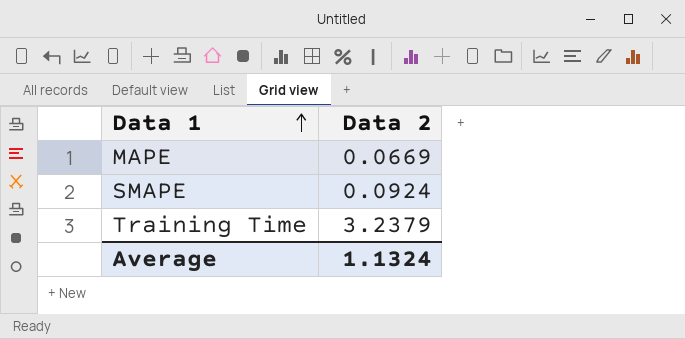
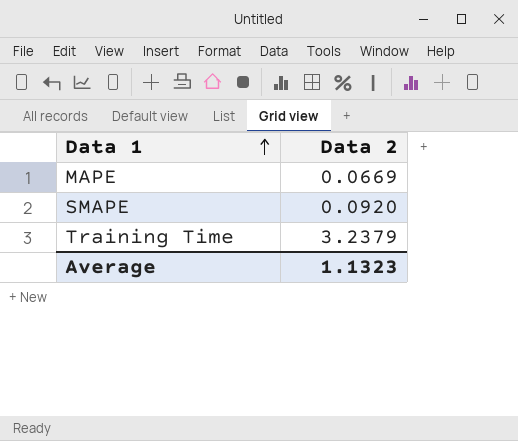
SMAPE | Data 2: 0.0924 -> 0.0920
Average | Data 2: 1.1324 -> 1.1323

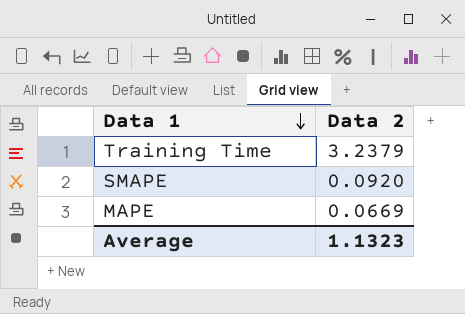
row order: Data 1 ascending -> Data 1 descending

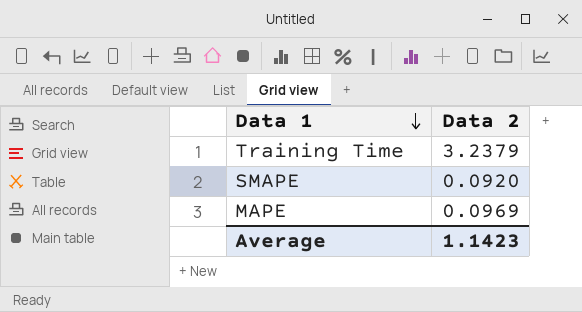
MAPE | Data 2: 0.0669 -> 0.0969
Average | Data 2: 1.1323 -> 1.1423

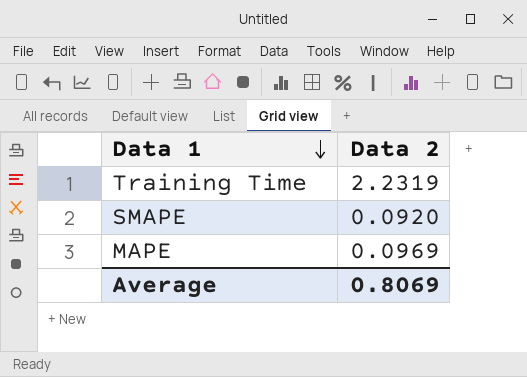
Training Time | Data 2: 3.2379 -> 2.2319
Average | Data 2: 1.1423 -> 0.8069

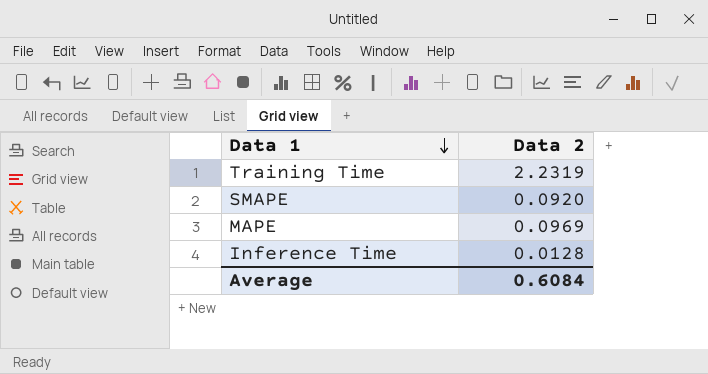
row Inference Time: none -> 0.0128
Average | Data 2: 0.8069 -> 0.6084

